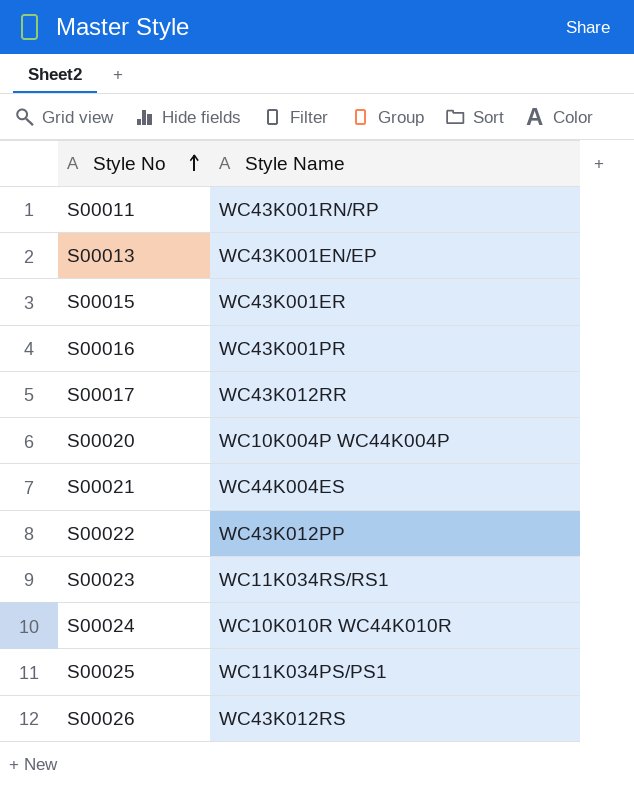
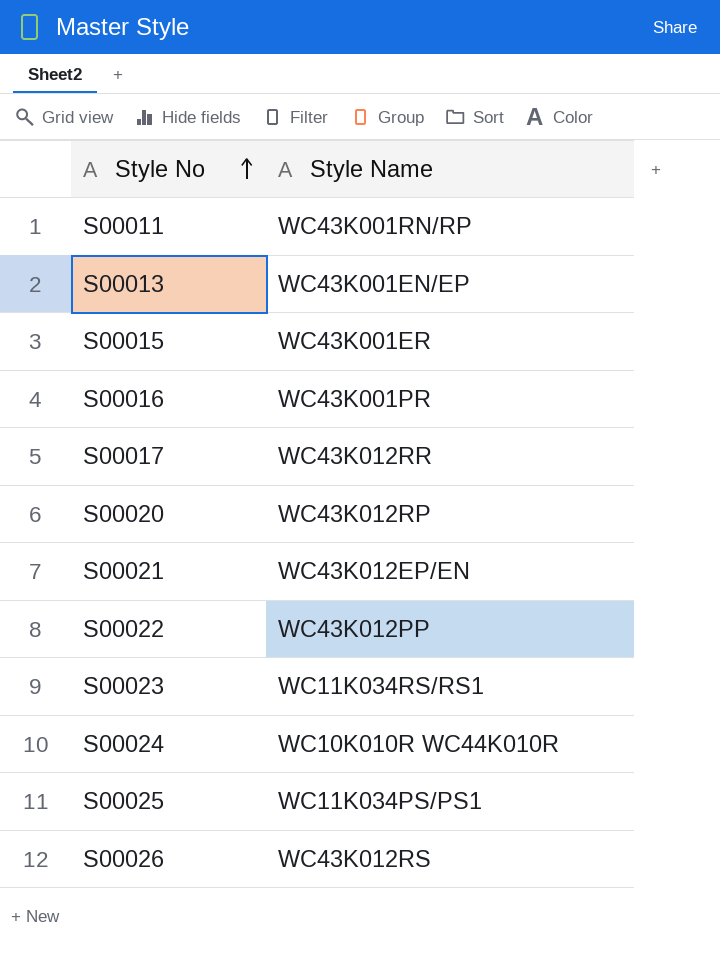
S00020 | Style Name: WC10K004P WC44K004P -> WC43K012RP
S00021 | Style Name: WC44K004ES -> WC43K012EP/EN

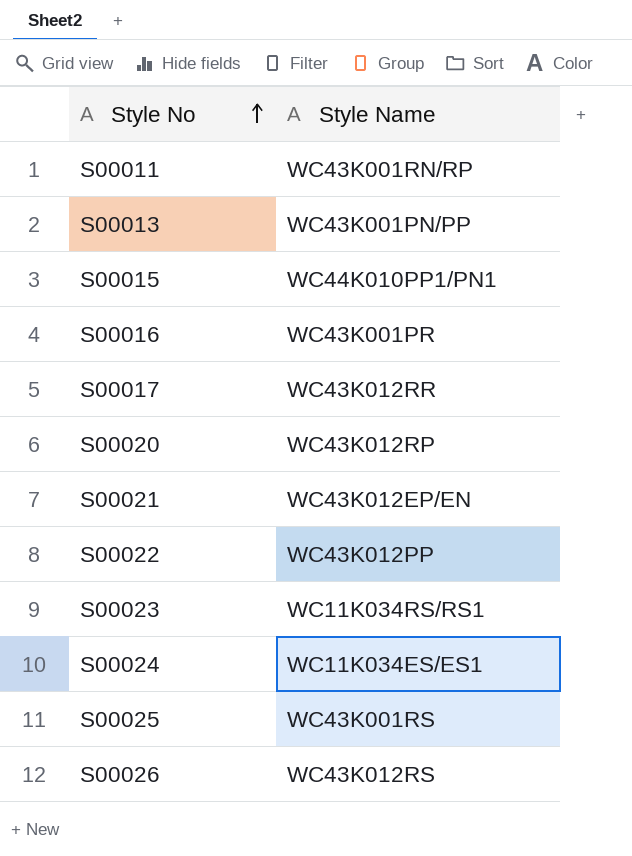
S00013 | Style Name: WC43K001EN/EP -> WC43K001PN/PP
S00015 | Style Name: WC43K001ER -> WC44K010PP1/PN1
S00024 | Style Name: WC10K010R WC44K010R -> WC11K034ES/ES1
S00025 | Style Name: WC11K034PS/PS1 -> WC43K001RS

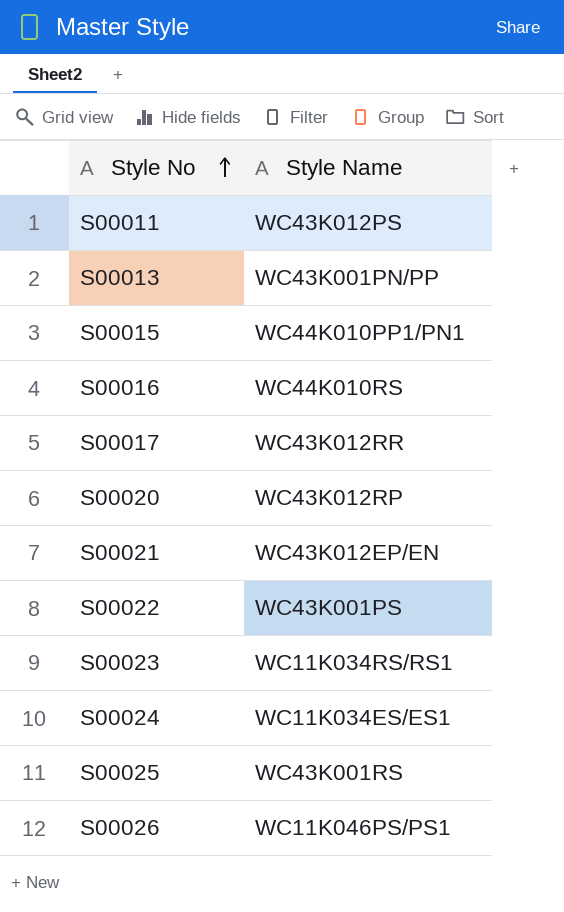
S00011 | Style Name: WC43K001RN/RP -> WC43K012PS
S00016 | Style Name: WC43K001PR -> WC44K010RS
S00022 | Style Name: WC43K012PP -> WC43K001PS
S00026 | Style Name: WC43K012RS -> WC11K046PS/PS1

